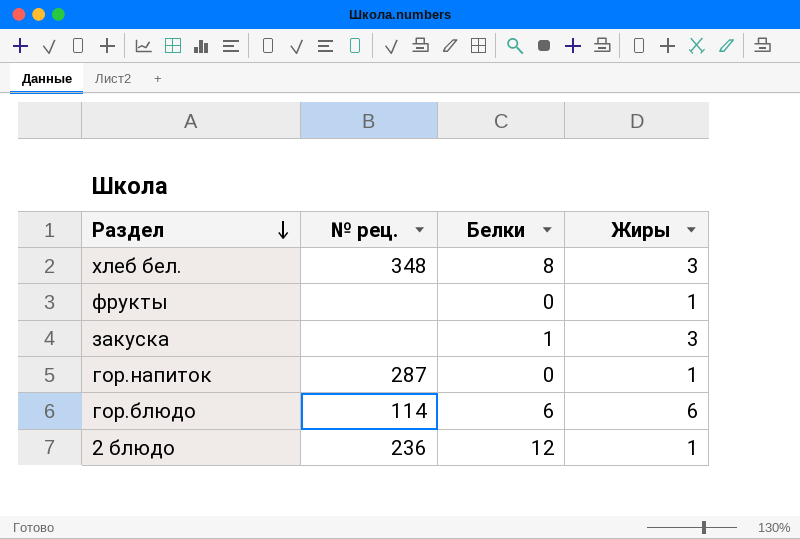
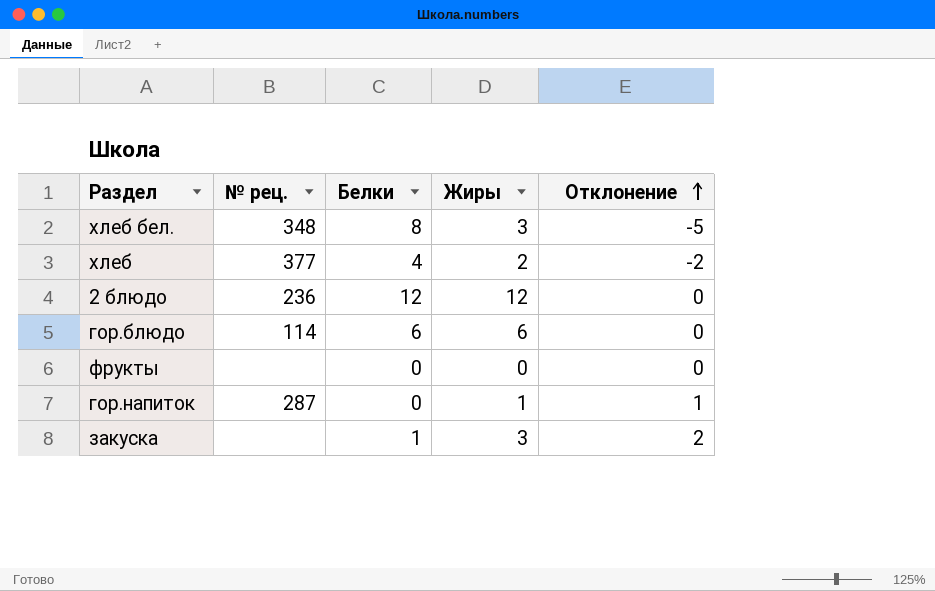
row order: Раздел descending -> Отклонение ascending
column Отклонение | formula: none -> [Жиры] - [Белки]
row хлеб: none -> 377 | 4 | 2 | -2
2 блюдо | Жиры: 1 -> 12
фрукты | Жиры: 1 -> 0

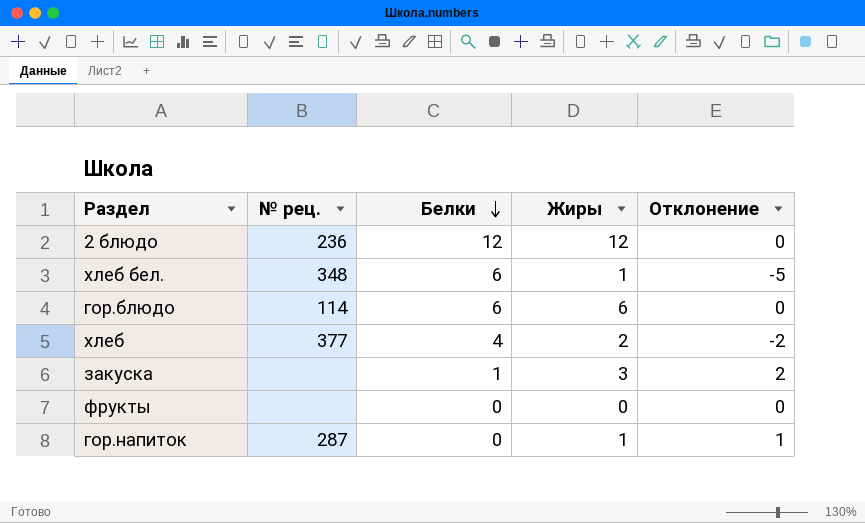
row order: Отклонение ascending -> Белки descending
хлеб бел. | Белки: 8 -> 6
хлеб бел. | Жиры: 3 -> 1

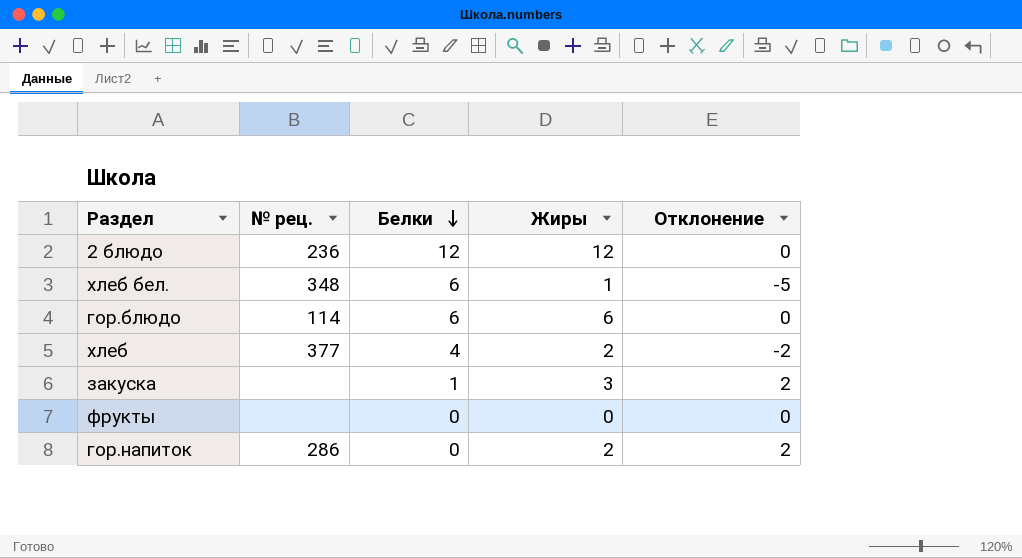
гор.напиток | № рец.: 287 -> 286
гор.напиток | Жиры: 1 -> 2
гор.напиток | Отклонение: 1 -> 2

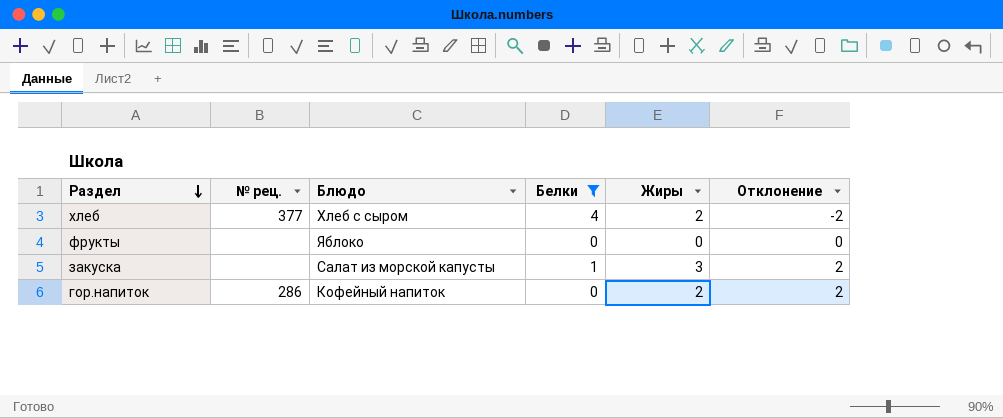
filter: none -> Белки <= 4
row order: Белки descending -> Раздел descending
column Блюдо | position: none -> 3

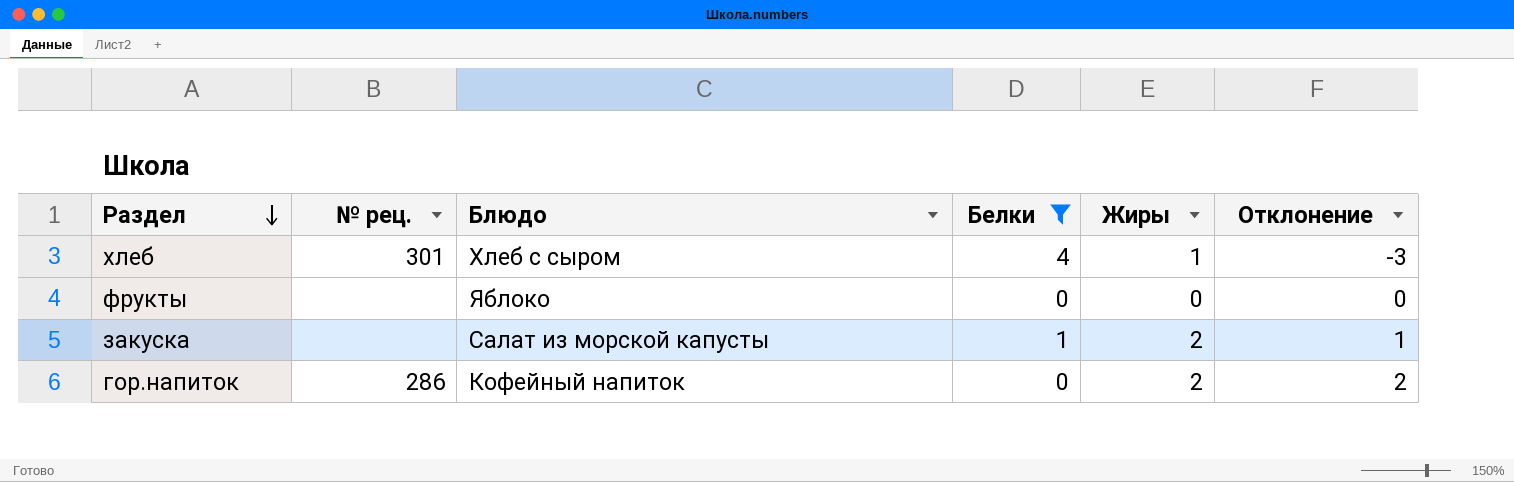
хлеб | № рец.: 377 -> 301
хлеб | Жиры: 2 -> 1
хлеб | Отклонение: -2 -> -3
закуска | Жиры: 3 -> 2
закуска | Отклонение: 2 -> 1

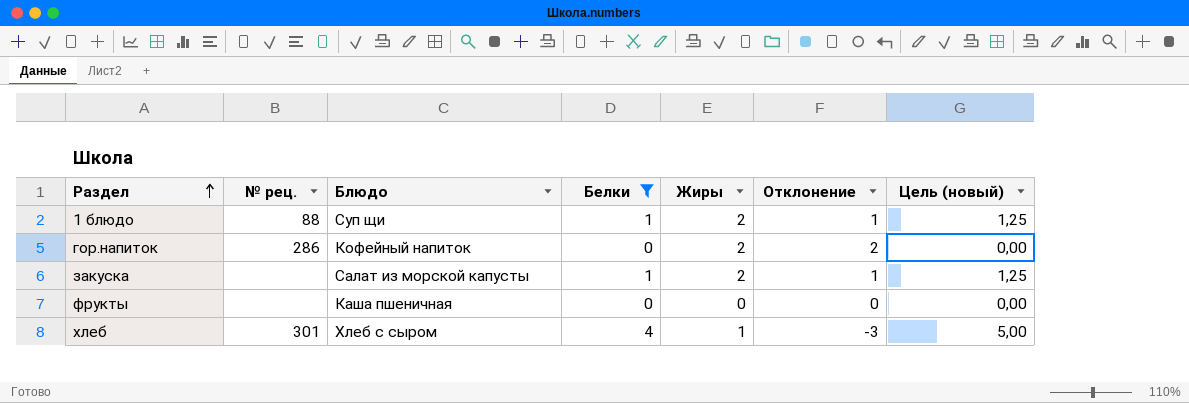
row order: Раздел descending -> Раздел ascending
column Цель (новый) | formula: none -> [Белки] * 1,25
row 1 блюдо: none -> 88 | Суп щи | 1 | 2 | 1 | 1,25
фрукты | Блюдо: Яблоко -> Каша пшеничная

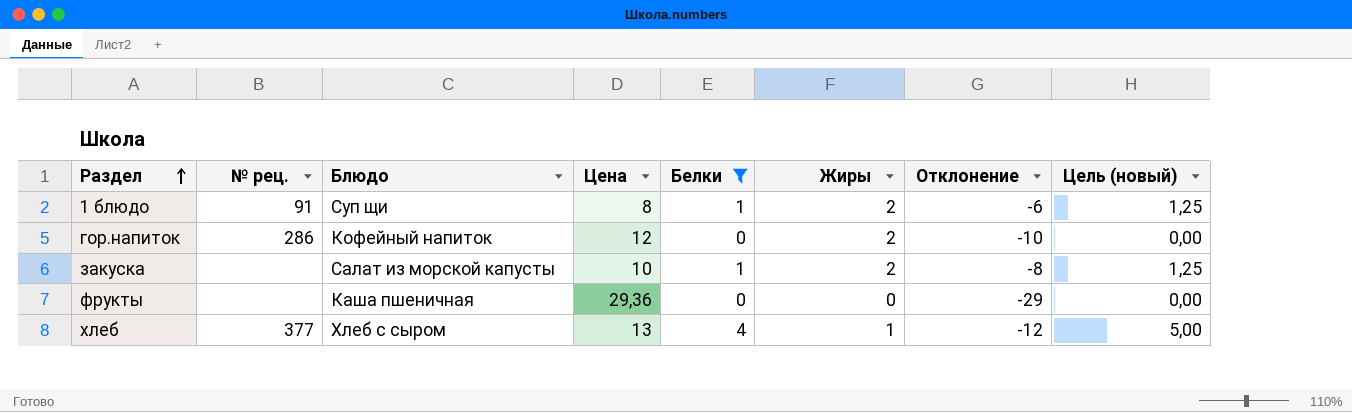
column Цена | position: none -> 4
column Отклонение | formula: [Жиры] - [Белки] -> [Жиры] - [Цена]
1 блюдо | № рец.: 88 -> 91
хлеб | № рец.: 301 -> 377

